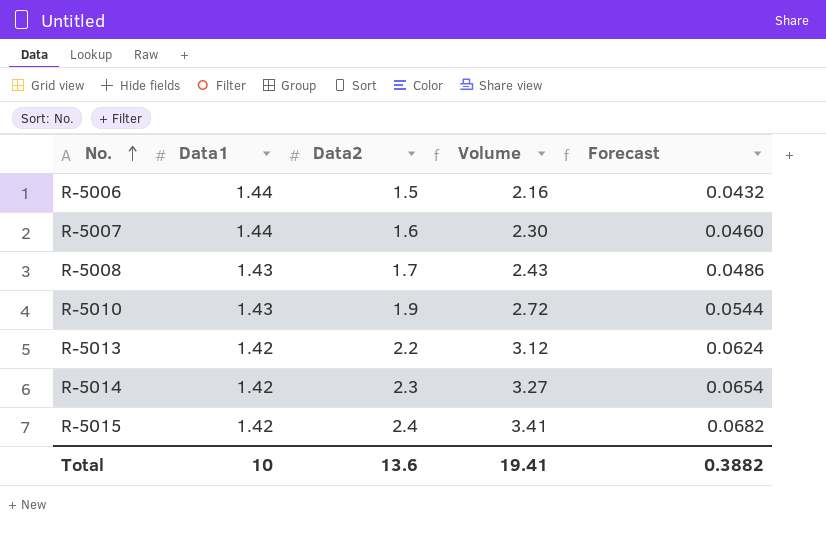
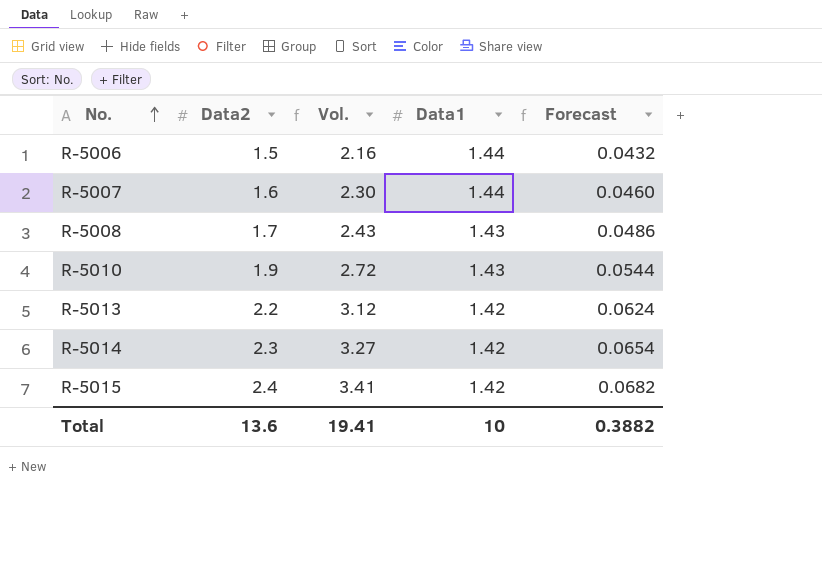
column name: Volume -> Vol.
column Data1 | position: 2 -> 4

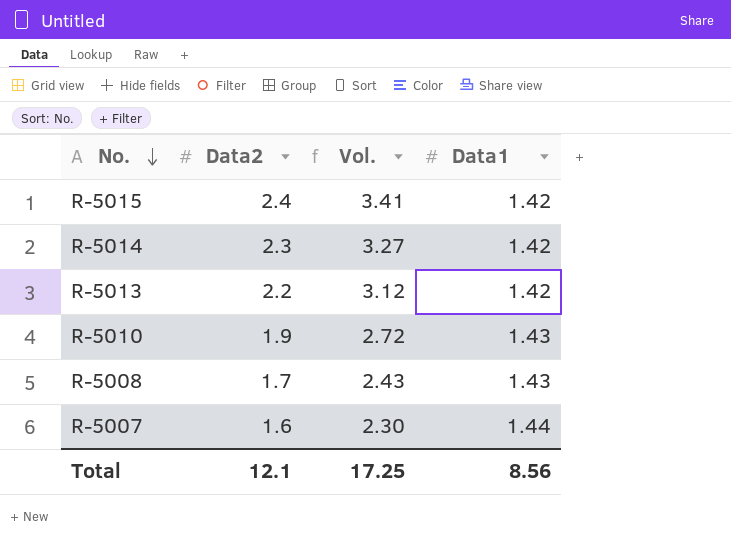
row order: No. ascending -> No. descending
column Forecast | formula: [Vol.] * 0.02 -> none
row R-5006: 1.5 | 2.16 | 1.44 | 0.0432 -> none
Total | Data2: 13.6 -> 12.1
Total | Vol.: 19.41 -> 17.25
Total | Data1: 10 -> 8.56

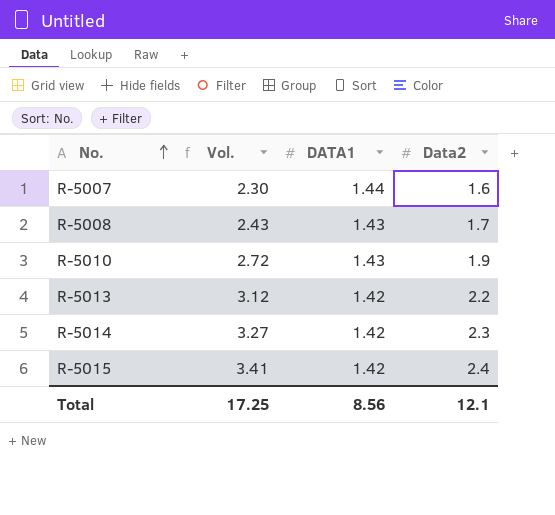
row order: No. descending -> No. ascending
column name: Data1 -> DATA1
column Data2 | position: 2 -> 4

